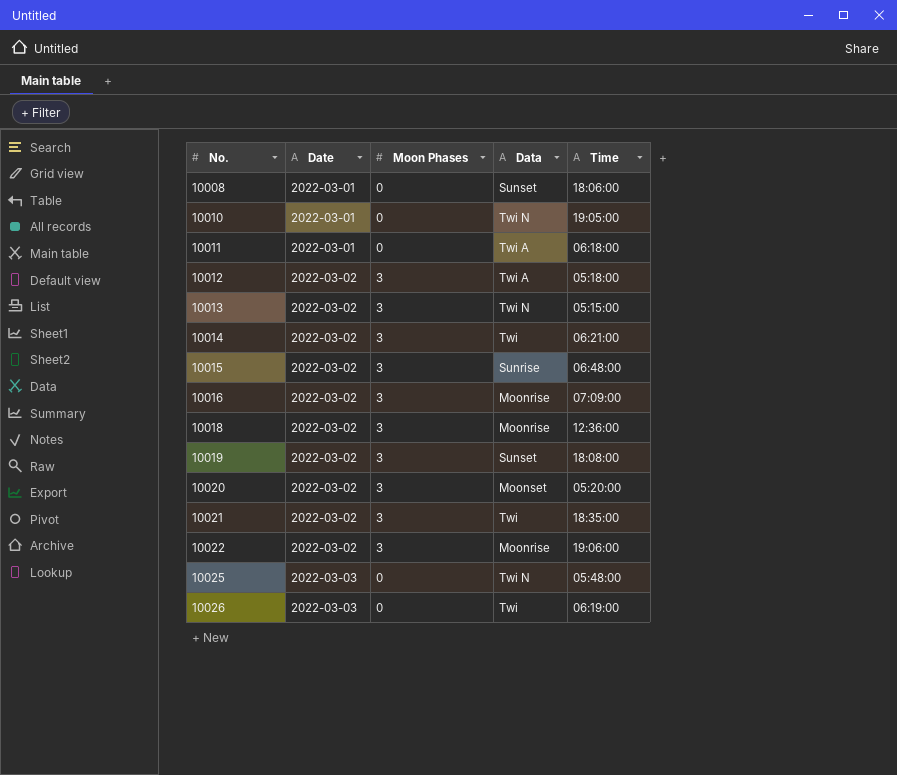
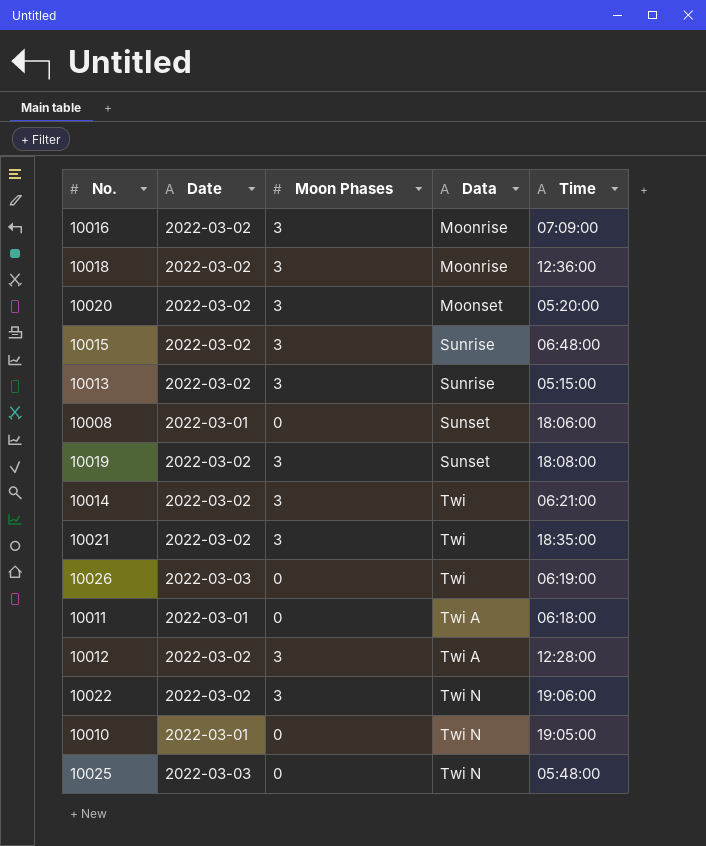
row order: No. ascending -> Data ascending
10013 | Data: Twi N -> Sunrise
10012 | Time: 05:18:00 -> 12:28:00
10022 | Data: Moonrise -> Twi N

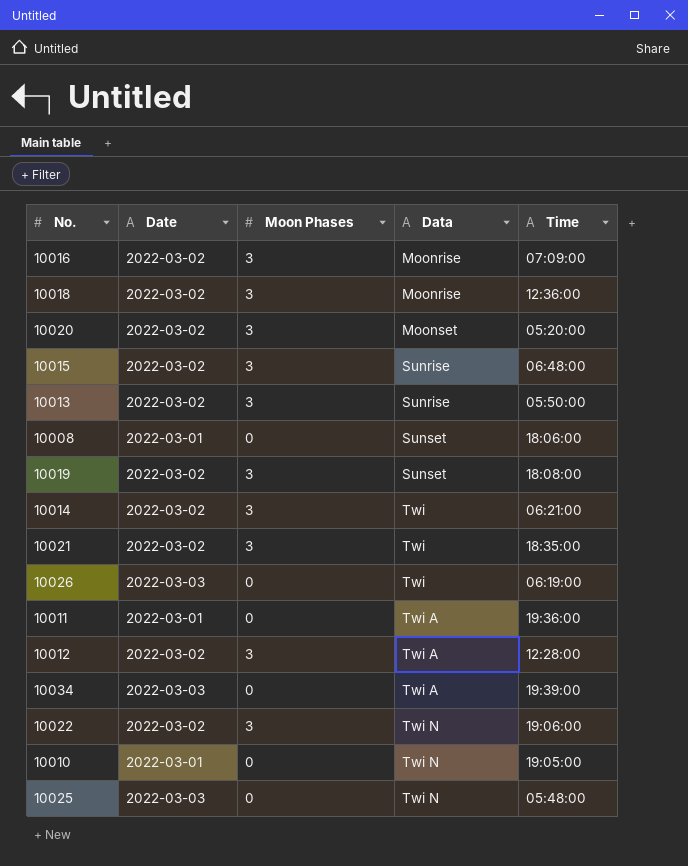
10013 | Time: 05:15:00 -> 05:50:00
10011 | Time: 06:18:00 -> 19:36:00
row 10034: none -> 2022-03-03 | 0 | Twi A | 19:39:00

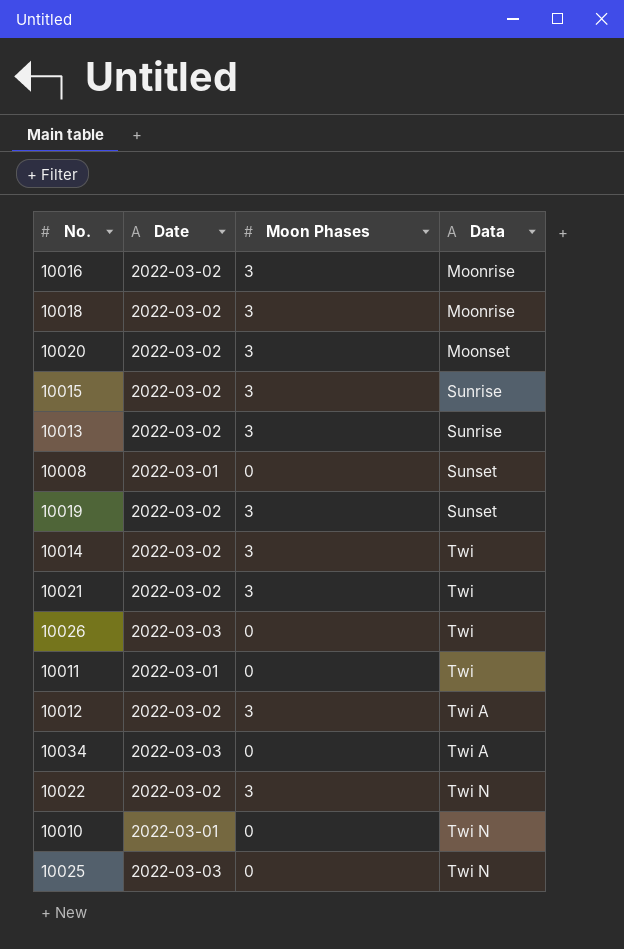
column Time | position: 5 -> none
10011 | Data: Twi A -> Twi

